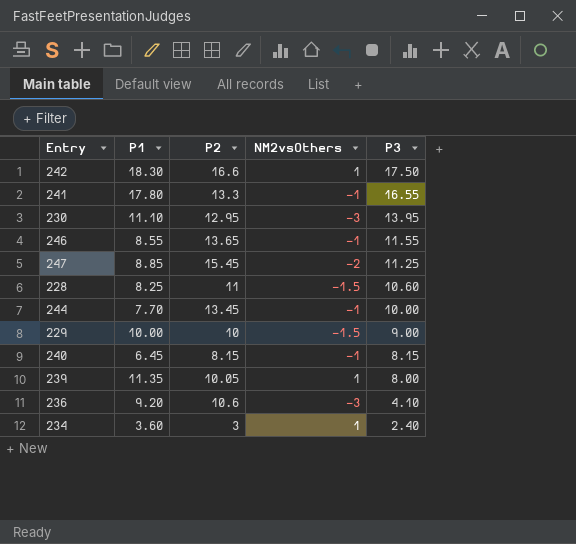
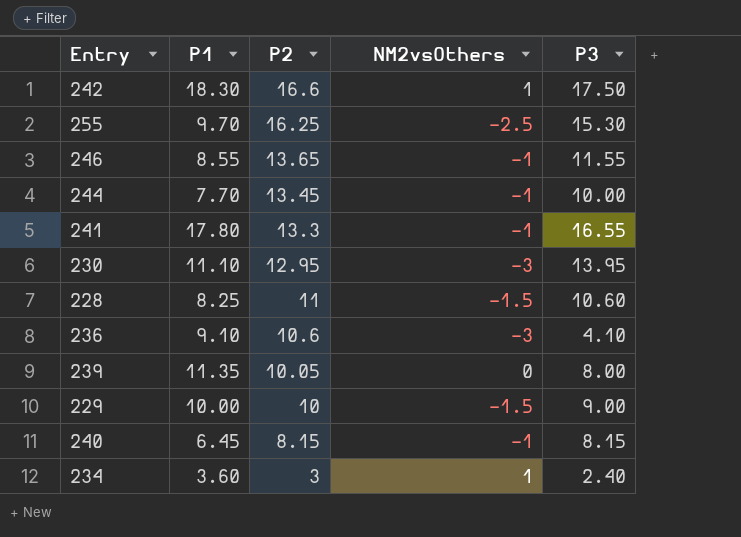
row order: P3 descending -> P2 descending
row 247: 8.85 | 15.45 | -2 | 11.25 -> none
row 255: none -> 9.70 | 16.25 | -2.5 | 15.30
236 | P1: 9.20 -> 9.10
239 | NM2vsOthers: 1 -> 0

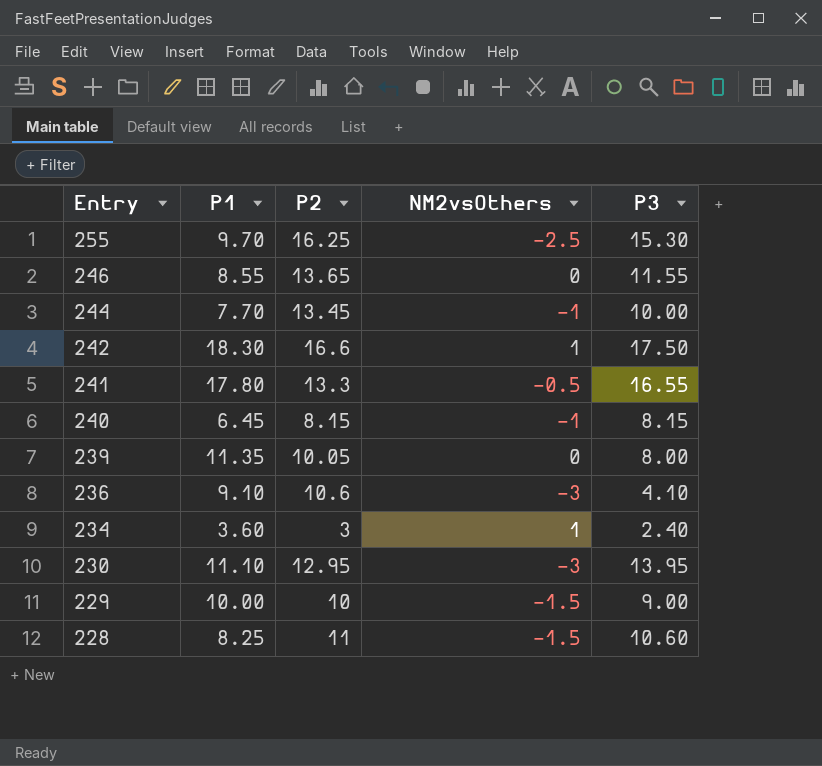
row order: P2 descending -> Entry descending
246 | NM2vsOthers: -1 -> 0
241 | NM2vsOthers: -1 -> -0.5

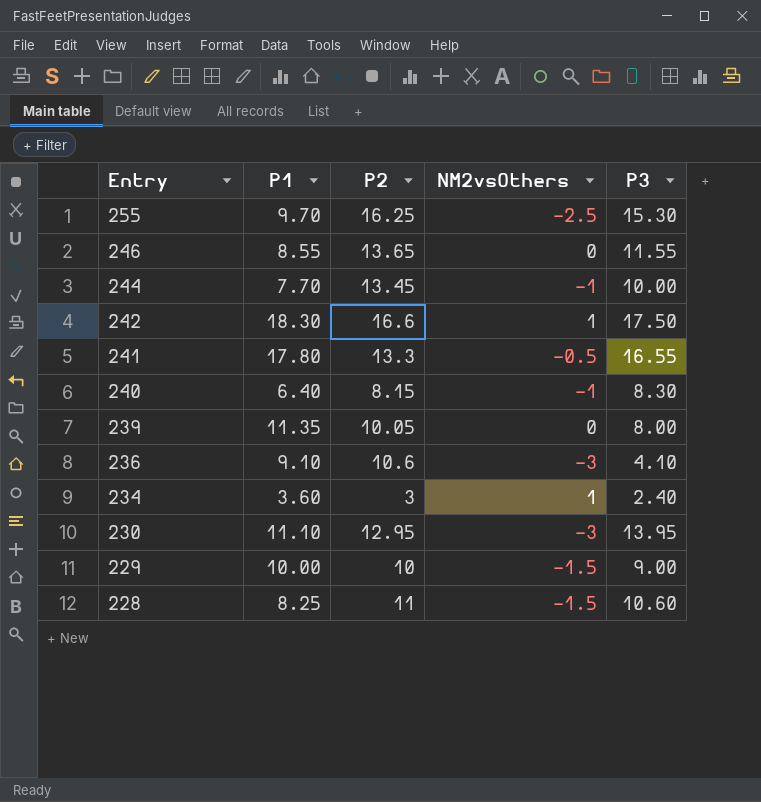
240 | P1: 6.45 -> 6.40
240 | P3: 8.15 -> 8.30

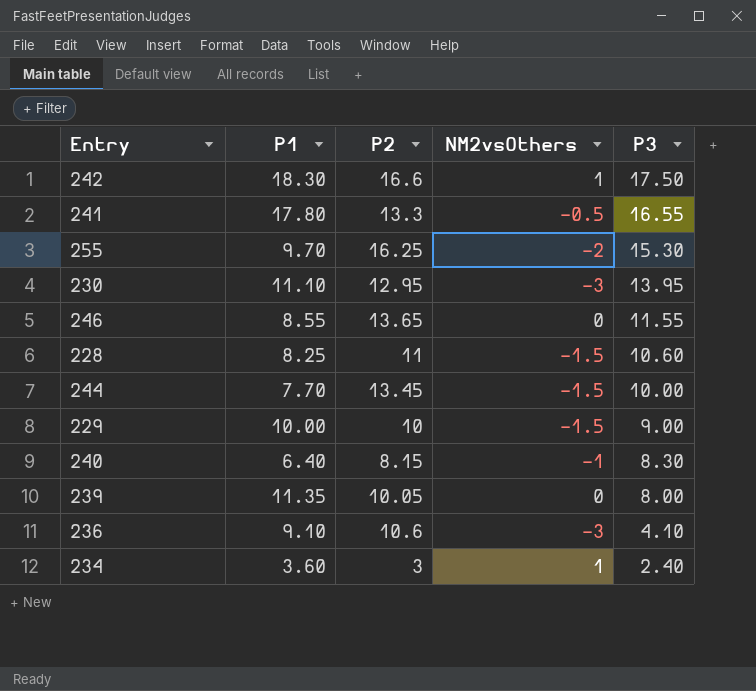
row order: Entry descending -> P3 descending
255 | NM2vsOthers: -2.5 -> -2
244 | NM2vsOthers: -1 -> -1.5

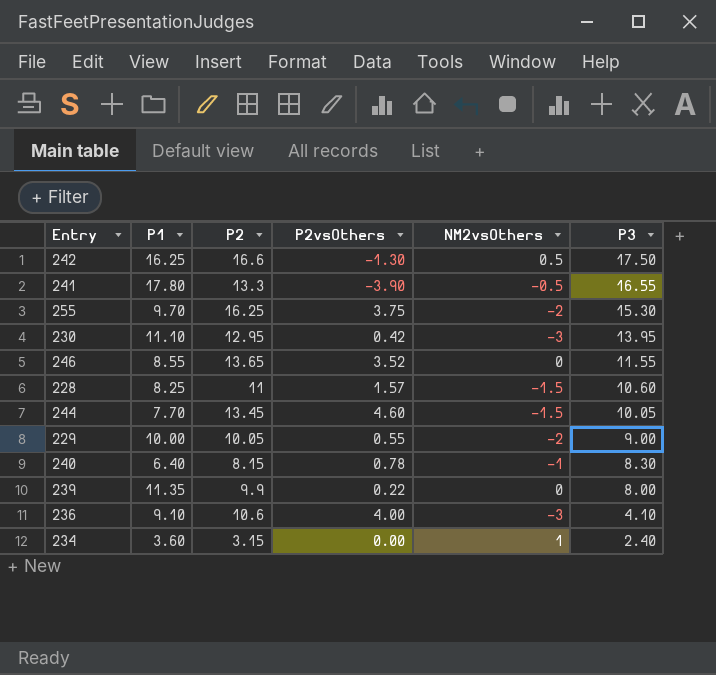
column P2vsOthers | position: none -> 4
242 | P1: 18.30 -> 16.25
242 | NM2vsOthers: 1 -> 0.5
244 | P3: 10.00 -> 10.05
229 | P2: 10 -> 10.05
229 | NM2vsOthers: -1.5 -> -2
239 | P2: 10.05 -> 9.9
234 | P2: 3 -> 3.15

